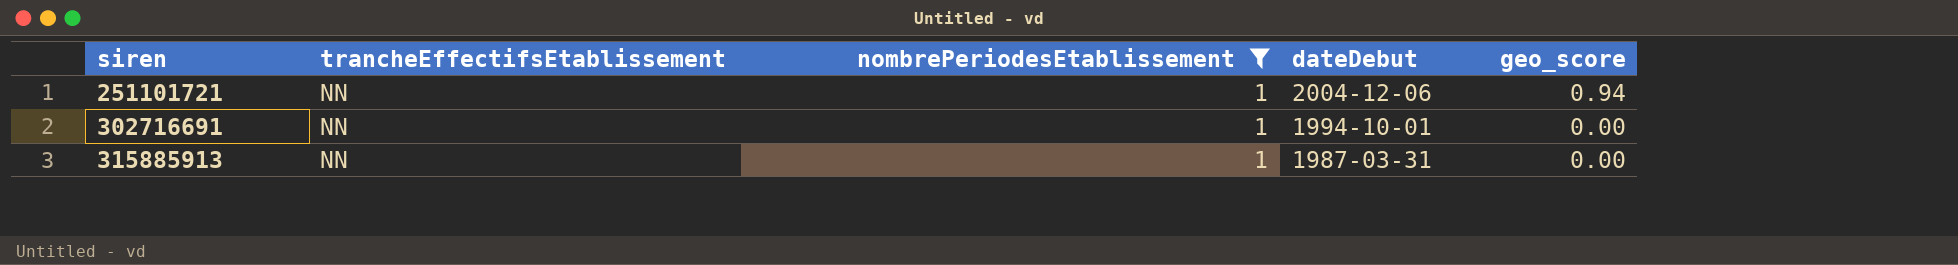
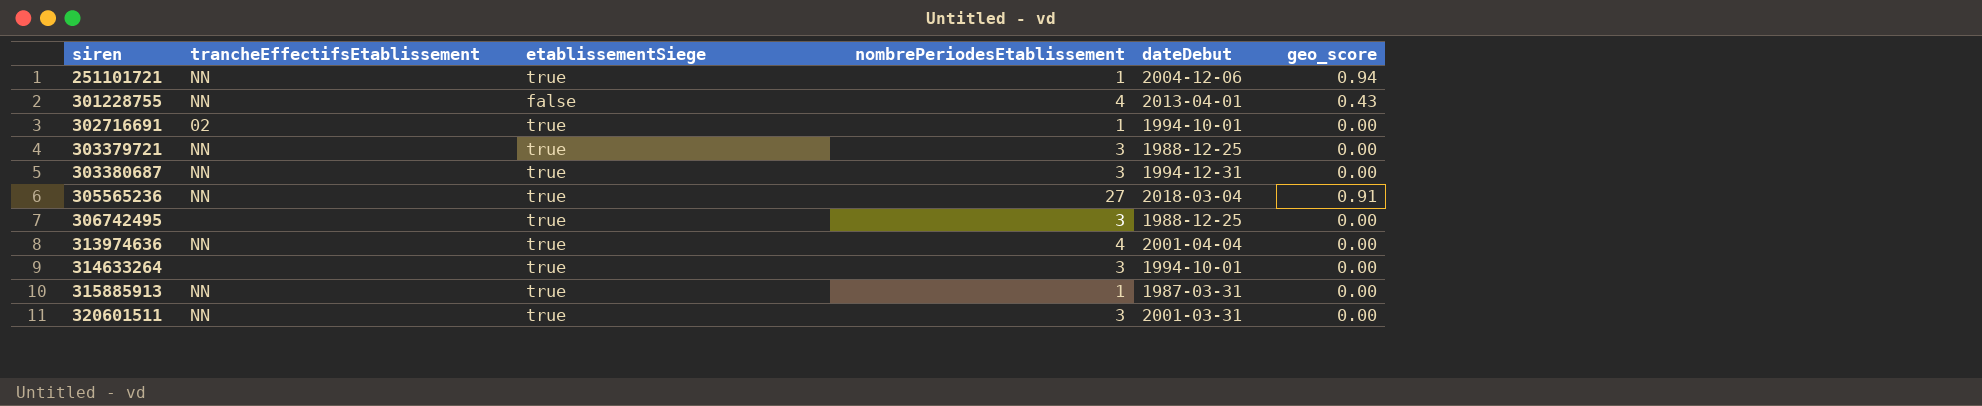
filter: nombrePeriodesEtablissement = 1 -> none
column etablissementSiege | position: none -> 3
302716691 | trancheEffectifsEtablissement: NN -> 02

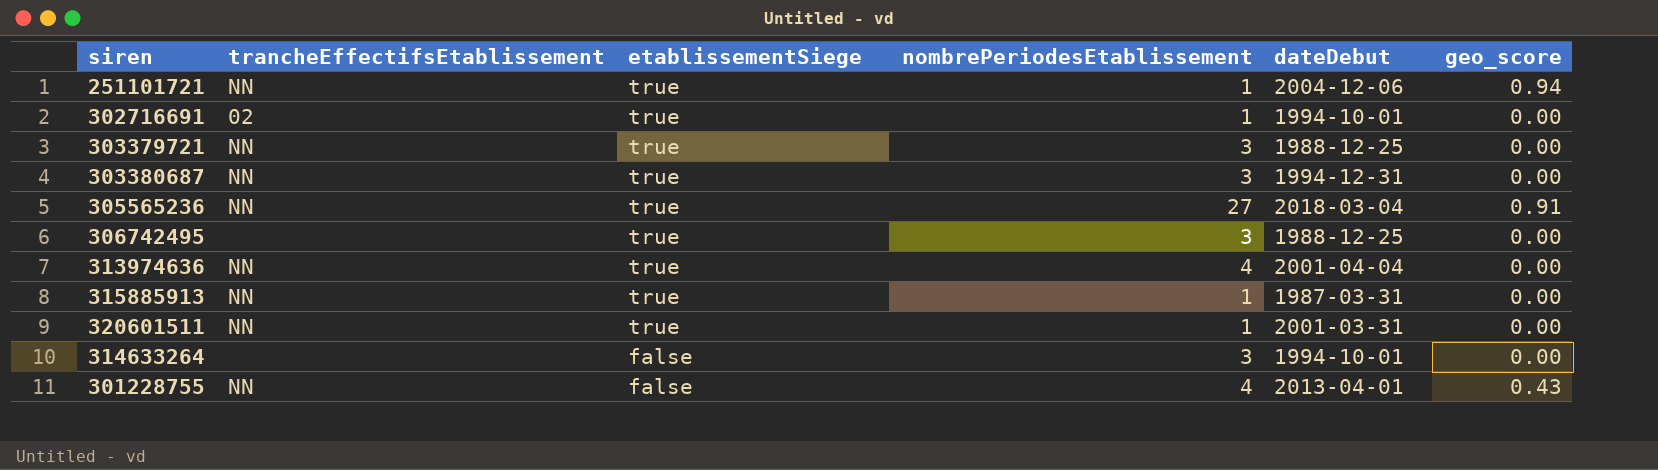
row order: siren ascending -> etablissementSiege descending
320601511 | nombrePeriodesEtablissement: 3 -> 1
314633264 | etablissementSiege: true -> false

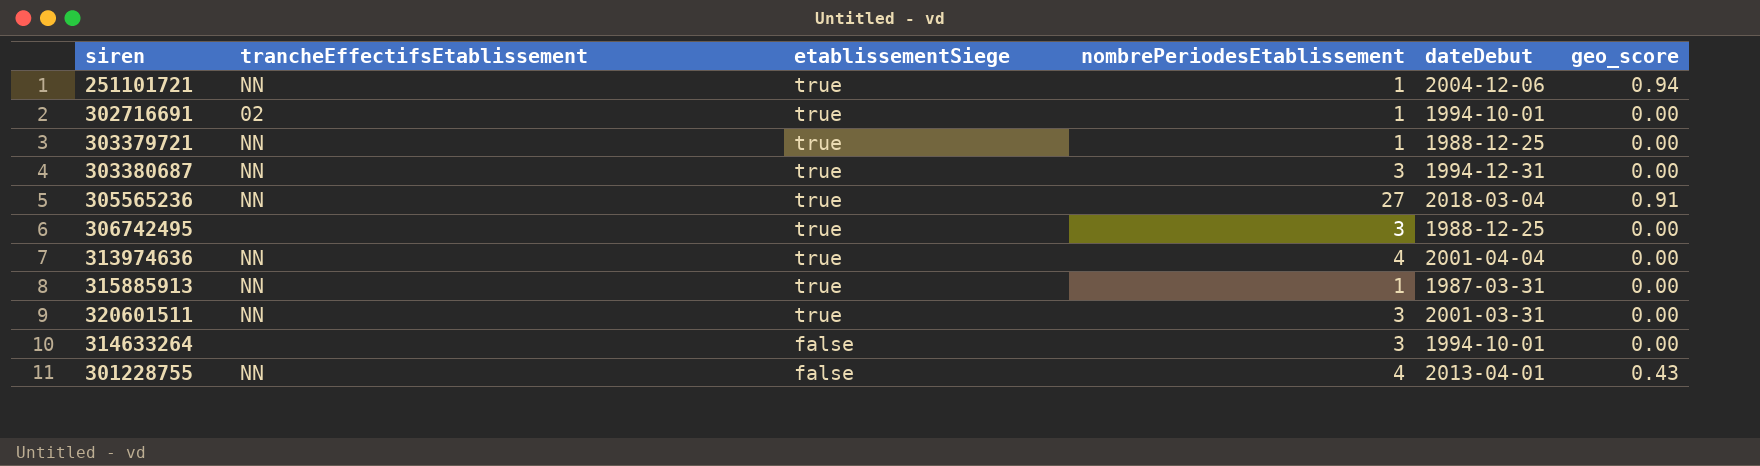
303379721 | nombrePeriodesEtablissement: 3 -> 1
320601511 | nombrePeriodesEtablissement: 1 -> 3

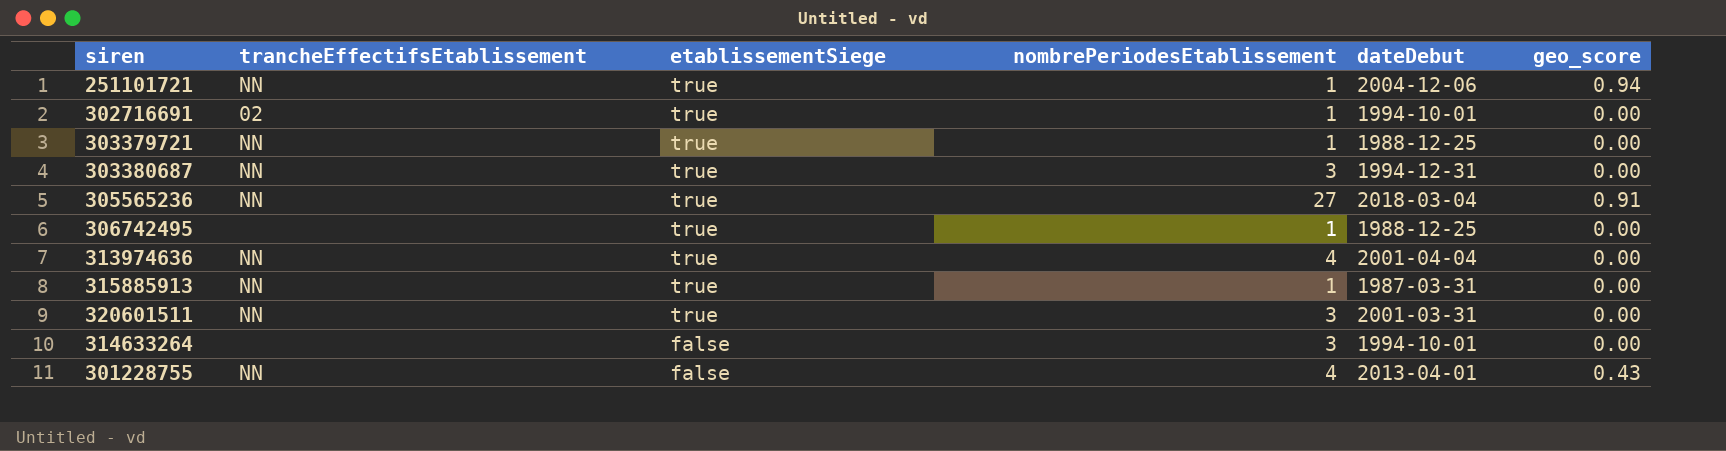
306742495 | nombrePeriodesEtablissement: 3 -> 1

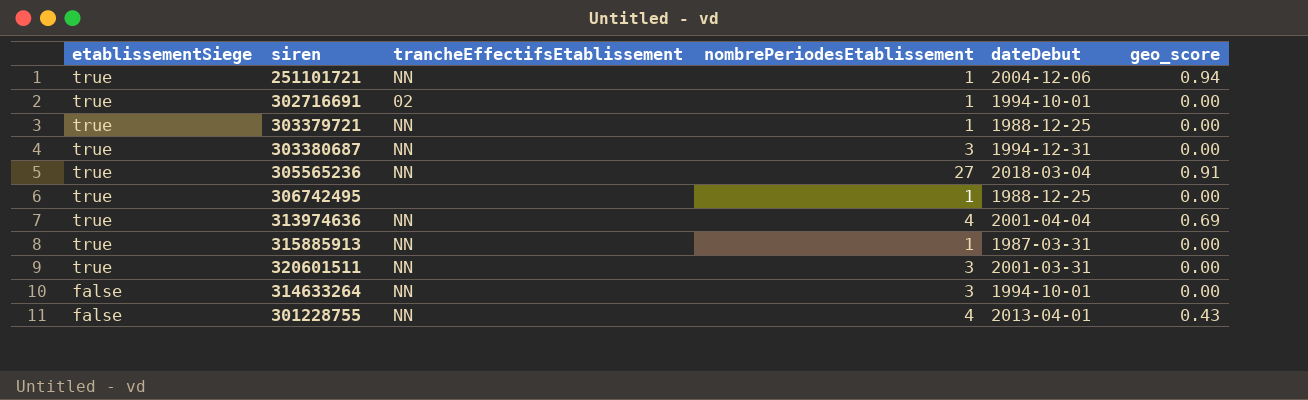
column etablissementSiege | position: 3 -> 1
313974636 | geo_score: 0.00 -> 0.69
314633264 | trancheEffectifsEtablissement: none -> NN

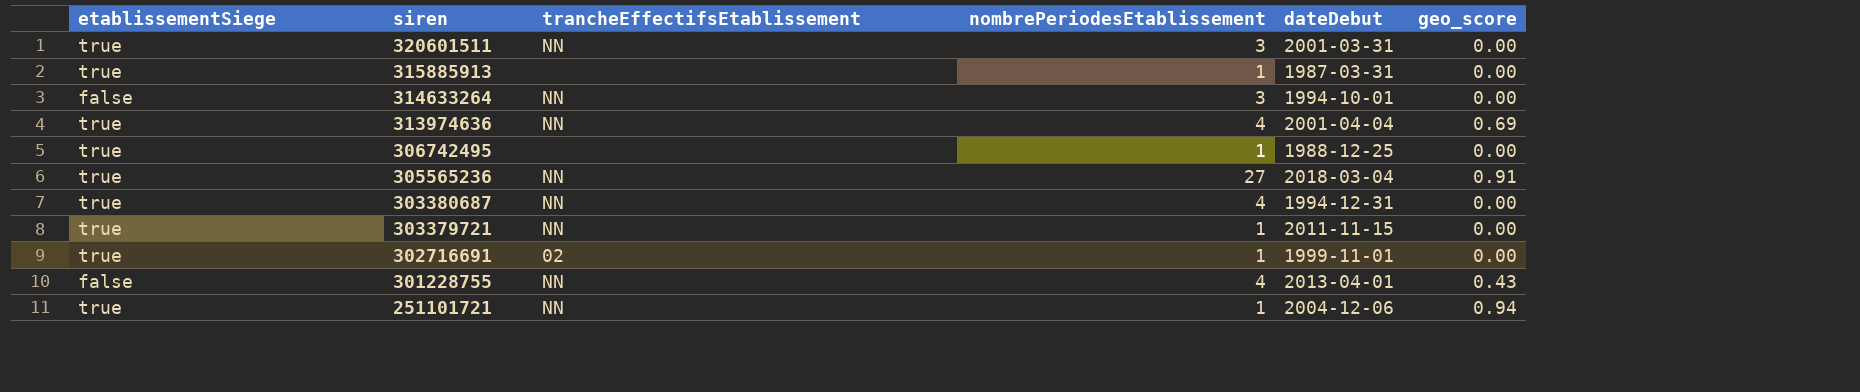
row order: etablissementSiege descending -> siren descending
315885913 | trancheEffectifsEtablissement: NN -> none
303380687 | nombrePeriodesEtablissement: 3 -> 4
303379721 | dateDebut: 1988-12-25 -> 2011-11-15
302716691 | dateDebut: 1994-10-01 -> 1999-11-01

